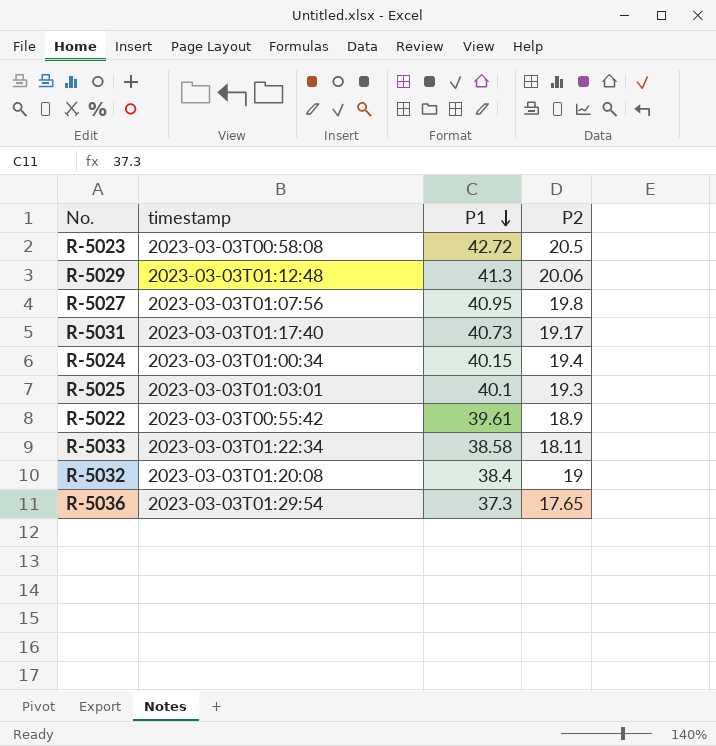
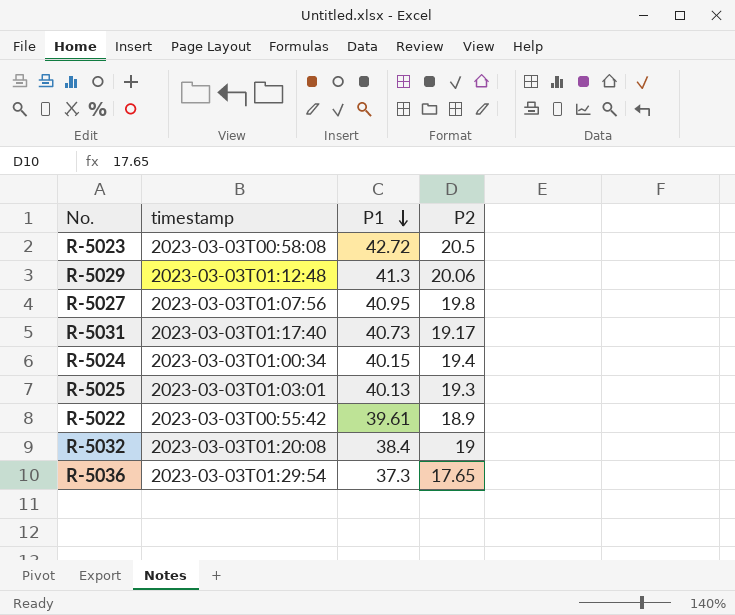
row R-5033: 2023-03-03T01:22:34 | 38.58 | 18.11 -> none
R-5025 | P1: 40.1 -> 40.13

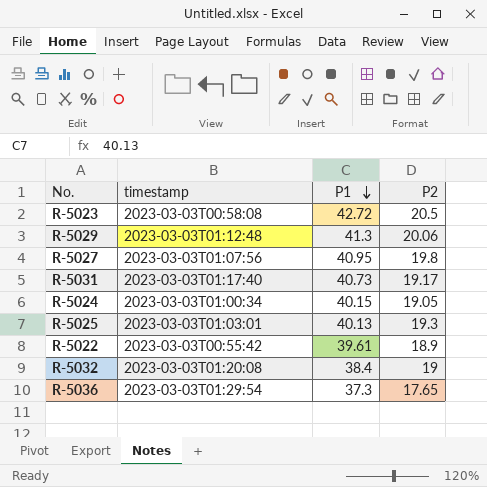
R-5024 | P2: 19.4 -> 19.05

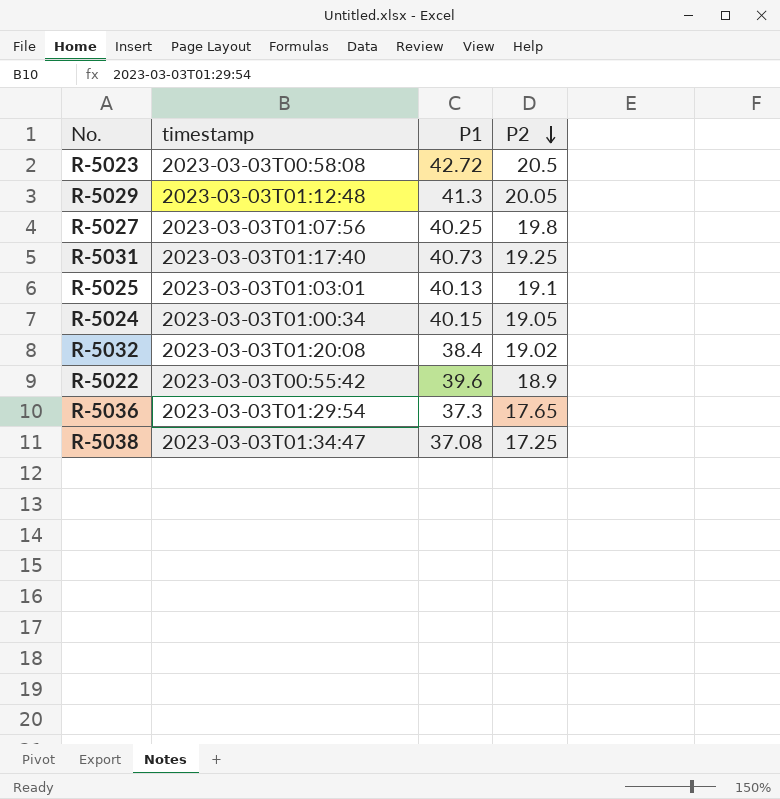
row order: P1 descending -> P2 descending
R-5029 | P2: 20.06 -> 20.05
R-5027 | P1: 40.95 -> 40.25
R-5031 | P2: 19.17 -> 19.25
R-5025 | P2: 19.3 -> 19.1
R-5032 | P2: 19 -> 19.02
R-5022 | P1: 39.61 -> 39.6
row R-5038: none -> 2023-03-03T01:34:47 | 37.08 | 17.25

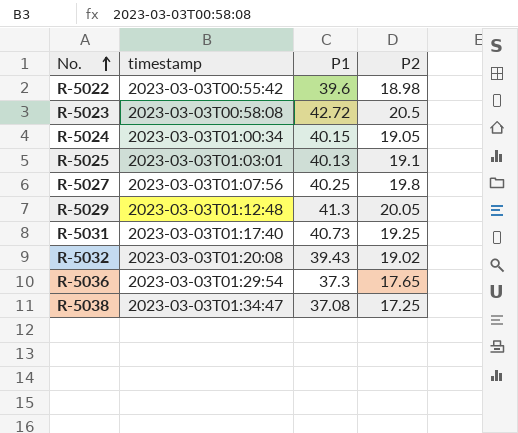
row order: P2 descending -> No. ascending
R-5022 | P2: 18.9 -> 18.98
R-5032 | P1: 38.4 -> 39.43

